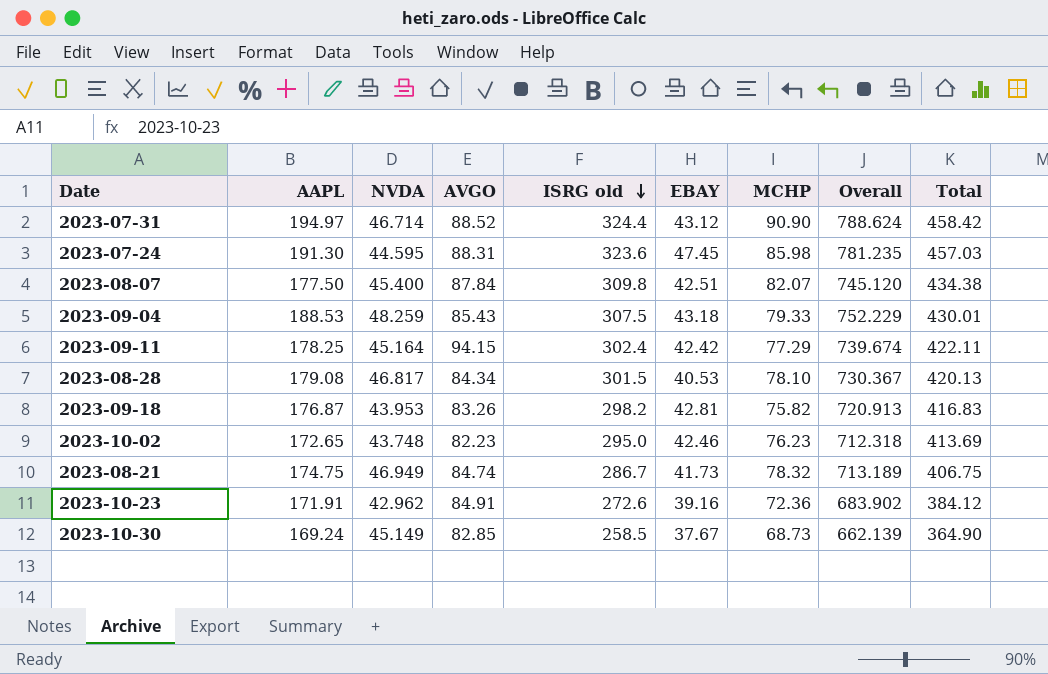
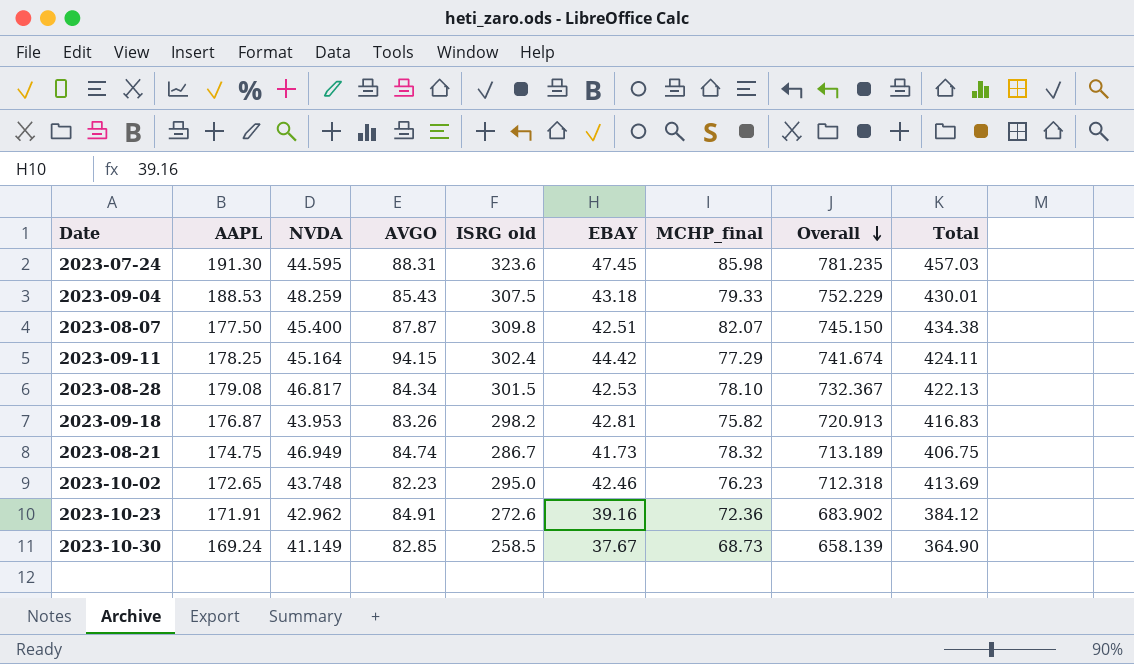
row order: ISRG old descending -> Overall descending
column name: MCHP -> MCHP_final
row 2023-07-31: 194.97 | 46.714 | 88.52 | 324.4 | 43.12 | 90.90 | 788.624 | 458.42 -> none
2023-08-07 | AVGO: 87.84 -> 87.87
2023-08-07 | Overall: 745.120 -> 745.150
2023-09-11 | EBAY: 42.42 -> 44.42
2023-09-11 | Overall: 739.674 -> 741.674
2023-09-11 | Total: 422.11 -> 424.11
2023-08-28 | EBAY: 40.53 -> 42.53
2023-08-28 | Overall: 730.367 -> 732.367
2023-08-28 | Total: 420.13 -> 422.13
2023-10-30 | NVDA: 45.149 -> 41.149
2023-10-30 | Overall: 662.139 -> 658.139

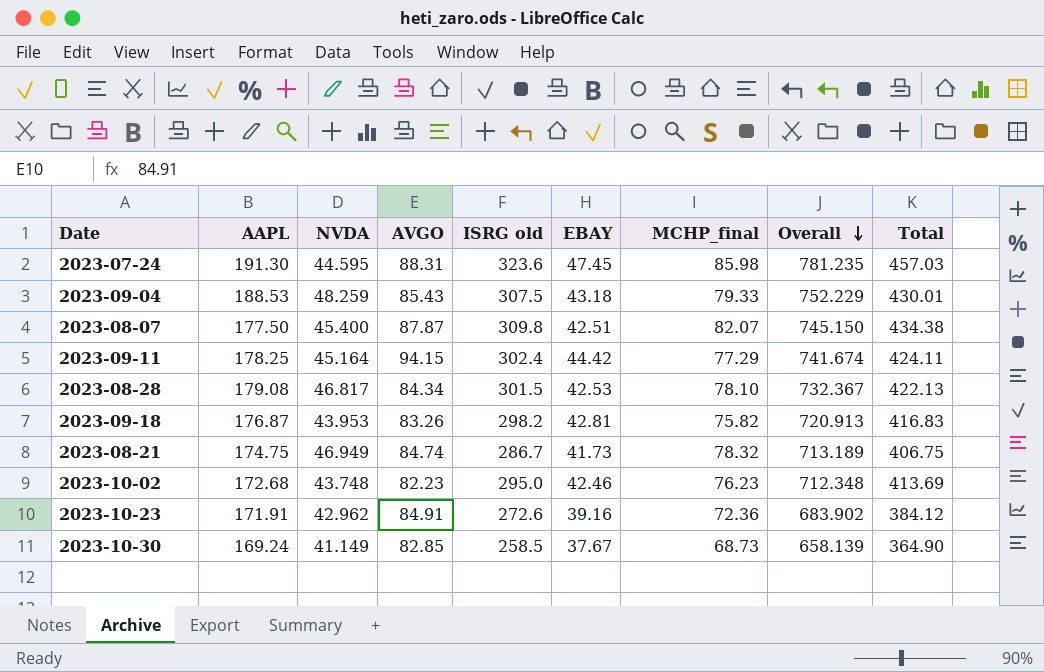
2023-10-02 | AAPL: 172.65 -> 172.68
2023-10-02 | Overall: 712.318 -> 712.348

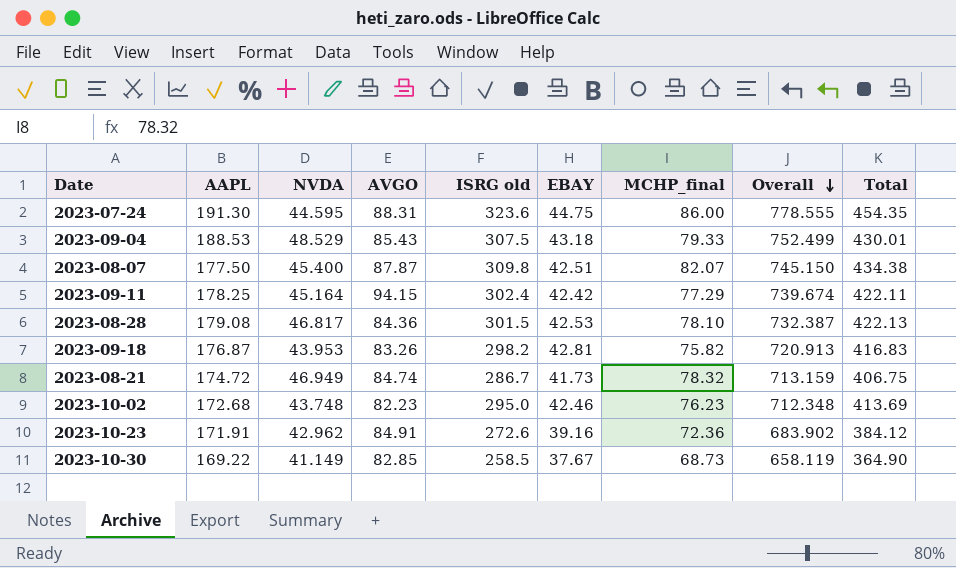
2023-07-24 | EBAY: 47.45 -> 44.75
2023-07-24 | MCHP_final: 85.98 -> 86.00
2023-07-24 | Overall: 781.235 -> 778.555
2023-07-24 | Total: 457.03 -> 454.35
2023-09-04 | NVDA: 48.259 -> 48.529
2023-09-04 | Overall: 752.229 -> 752.499
2023-09-11 | EBAY: 44.42 -> 42.42
2023-09-11 | Overall: 741.674 -> 739.674
2023-09-11 | Total: 424.11 -> 422.11
2023-08-28 | AVGO: 84.34 -> 84.36
2023-08-28 | Overall: 732.367 -> 732.387
2023-08-21 | AAPL: 174.75 -> 174.72
2023-08-21 | Overall: 713.189 -> 713.159
2023-10-30 | AAPL: 169.24 -> 169.22
2023-10-30 | Overall: 658.139 -> 658.119

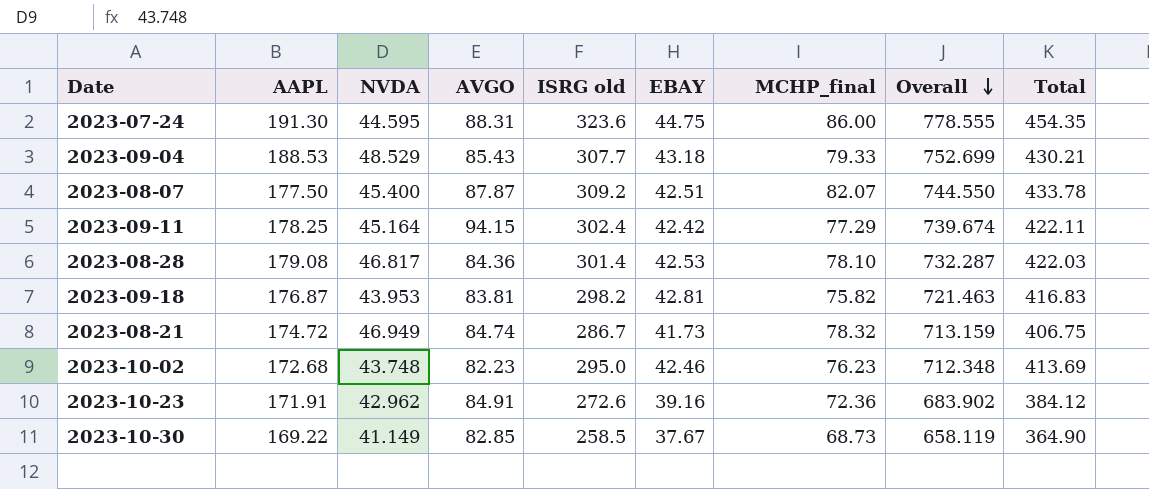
2023-09-04 | ISRG old: 307.5 -> 307.7
2023-09-04 | Overall: 752.499 -> 752.699
2023-09-04 | Total: 430.01 -> 430.21
2023-08-07 | ISRG old: 309.8 -> 309.2
2023-08-07 | Overall: 745.150 -> 744.550
2023-08-07 | Total: 434.38 -> 433.78
2023-08-28 | ISRG old: 301.5 -> 301.4
2023-08-28 | Overall: 732.387 -> 732.287
2023-08-28 | Total: 422.13 -> 422.03
2023-09-18 | AVGO: 83.26 -> 83.81
2023-09-18 | Overall: 720.913 -> 721.463

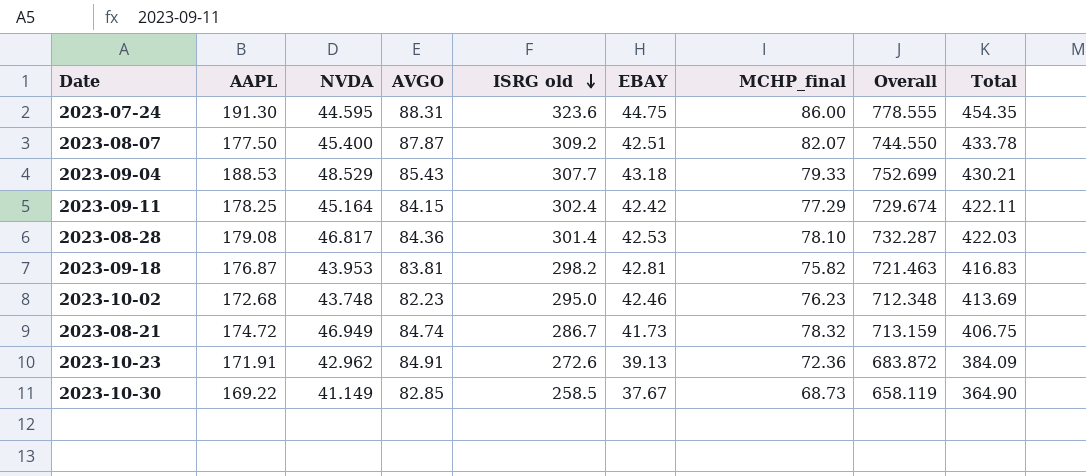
row order: Overall descending -> ISRG old descending
2023-09-11 | AVGO: 94.15 -> 84.15
2023-09-11 | Overall: 739.674 -> 729.674
2023-10-23 | EBAY: 39.16 -> 39.13
2023-10-23 | Overall: 683.902 -> 683.872
2023-10-23 | Total: 384.12 -> 384.09

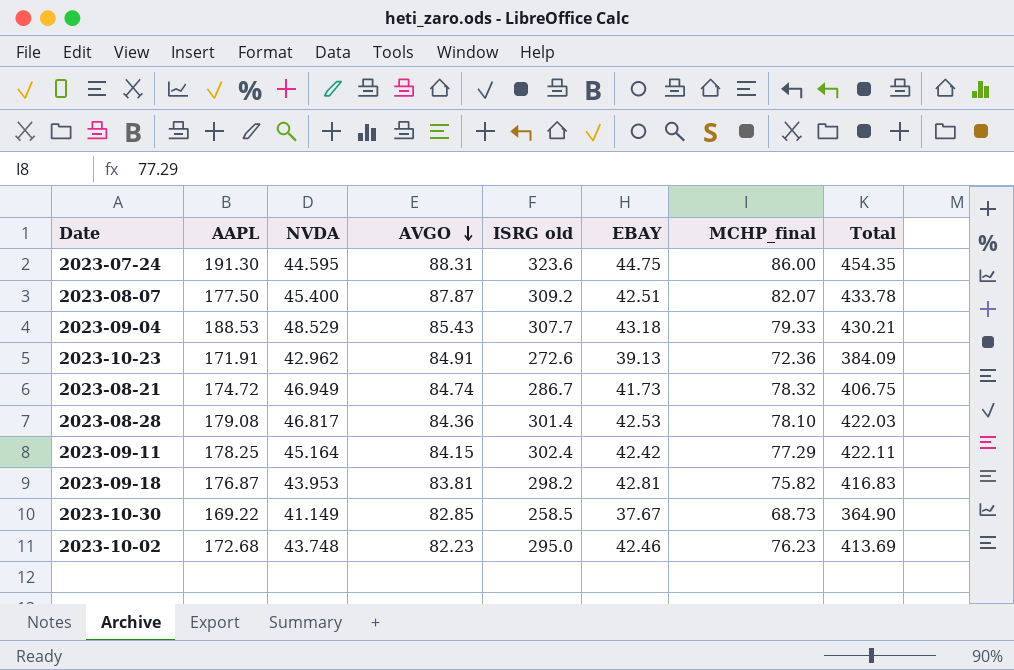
row order: ISRG old descending -> AVGO descending
column Overall | formula: [AAPL] + [NVDA] + [AVGO] + [ISRG old] + [EBAY] + [MCHP_final] -> none

